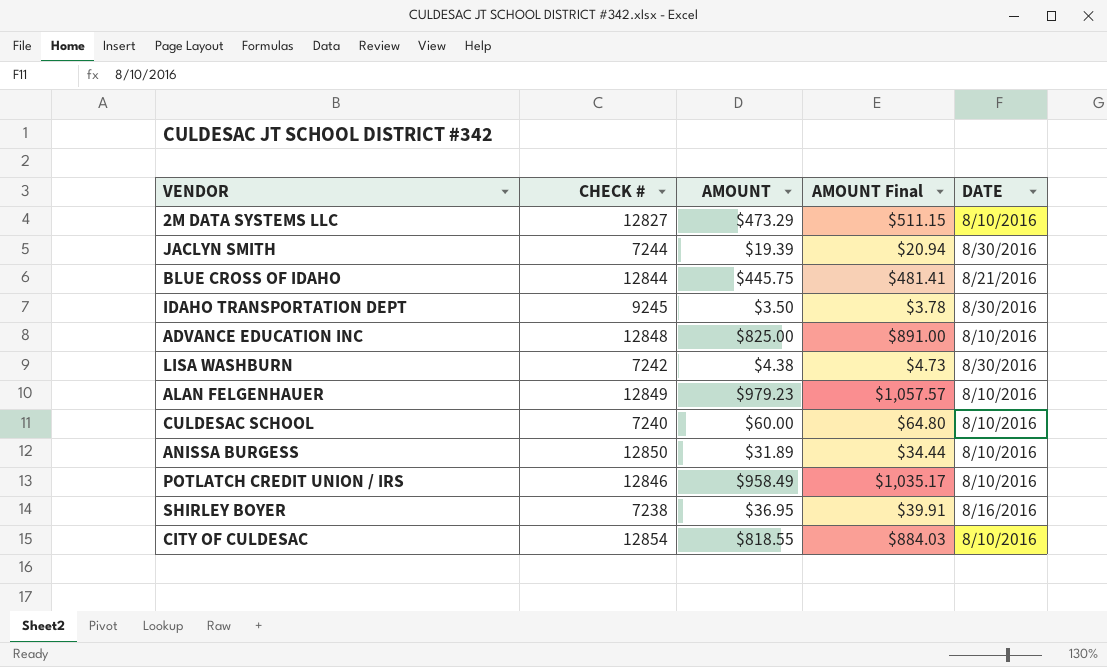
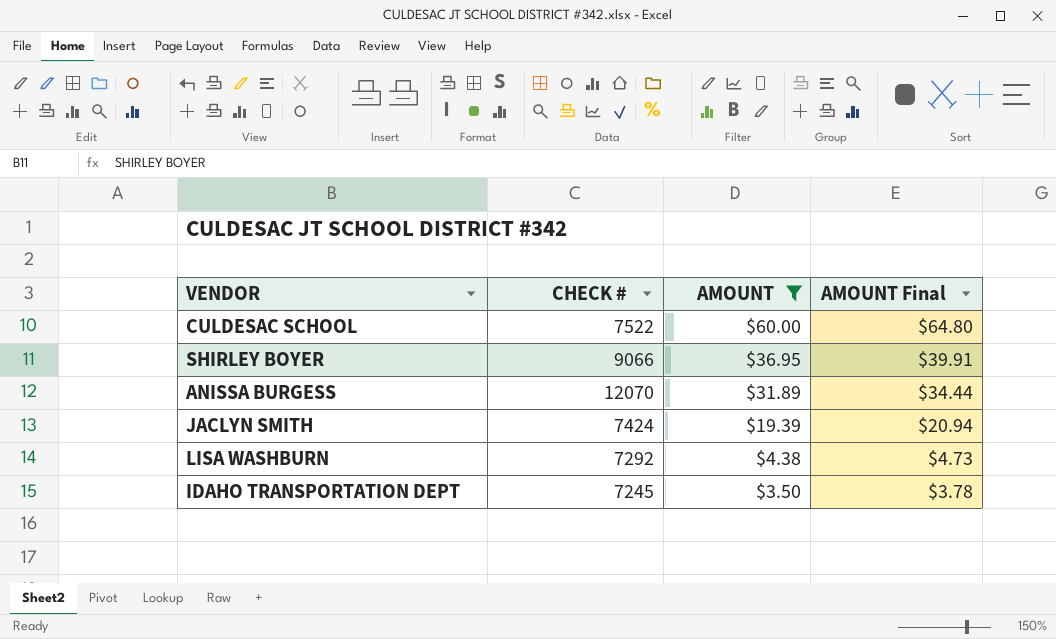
filter: none -> AMOUNT <= $60.00
row order: none -> AMOUNT descending
column DATE | position: 5 -> none
CULDESAC SCHOOL | CHECK #: 7240 -> 7522
SHIRLEY BOYER | CHECK #: 7238 -> 9066
ANISSA BURGESS | CHECK #: 12850 -> 12070
JACLYN SMITH | CHECK #: 7244 -> 7424
LISA WASHBURN | CHECK #: 7242 -> 7292
IDAHO TRANSPORTATION DEPT | CHECK #: 9245 -> 7245

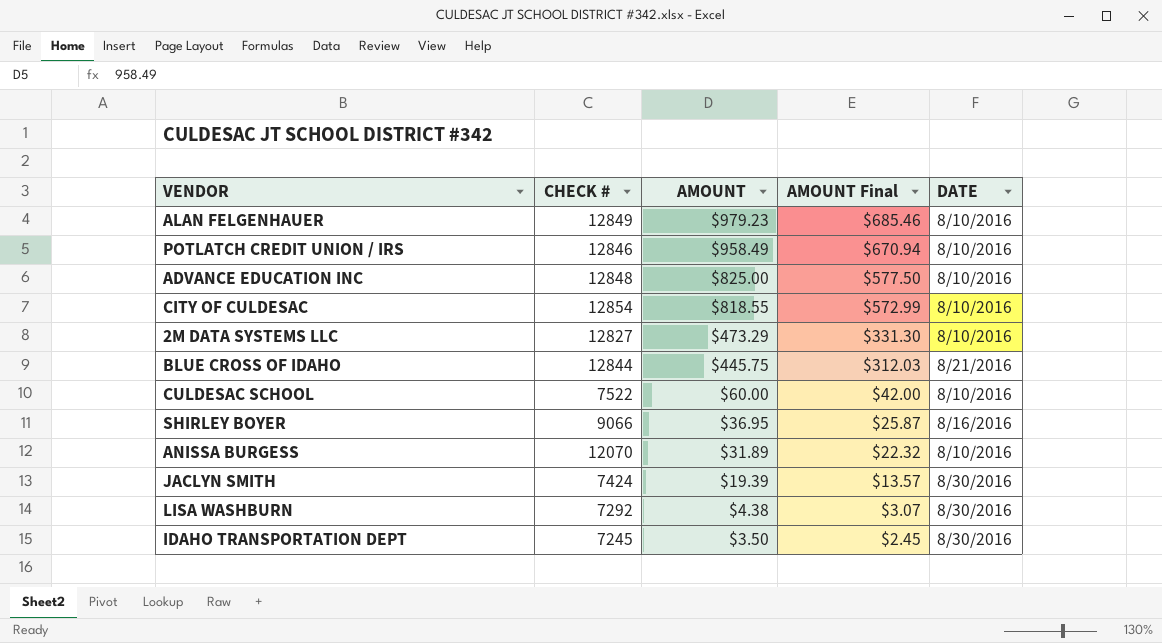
filter: AMOUNT <= $60.00 -> none
column AMOUNT Final | formula: [AMOUNT] * 1.08 -> [AMOUNT] * 0.7
column DATE | position: none -> 5

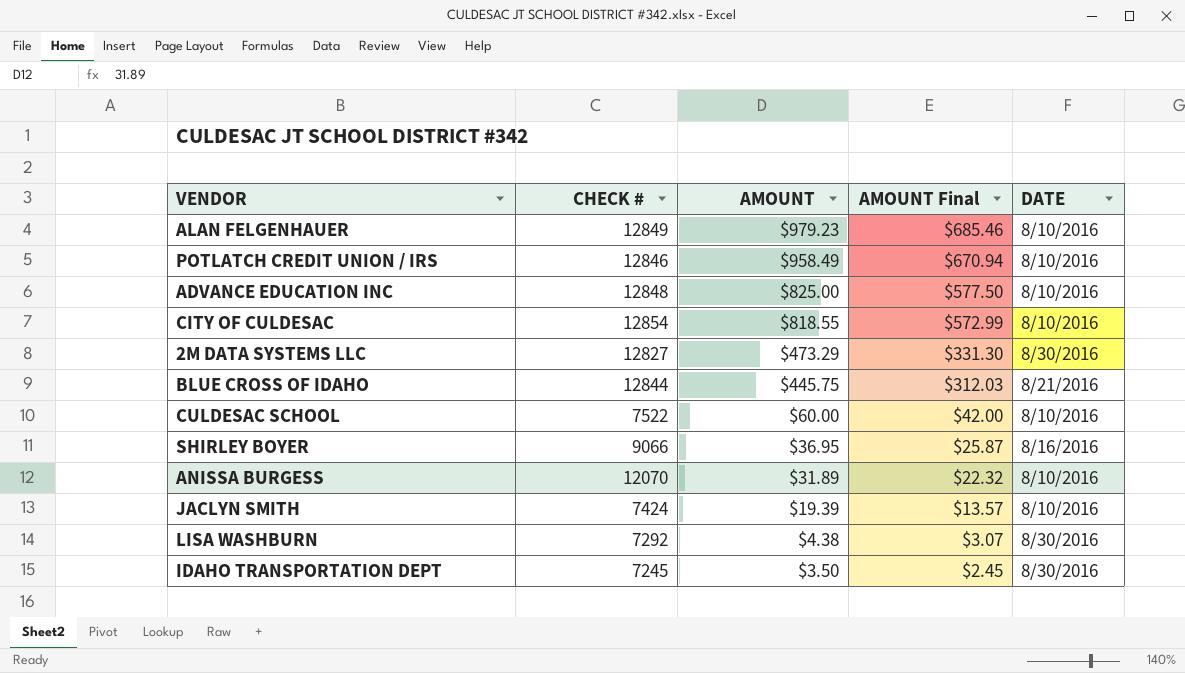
2M DATA SYSTEMS LLC | DATE: 8/10/2016 -> 8/30/2016
JACLYN SMITH | DATE: 8/30/2016 -> 8/10/2016

